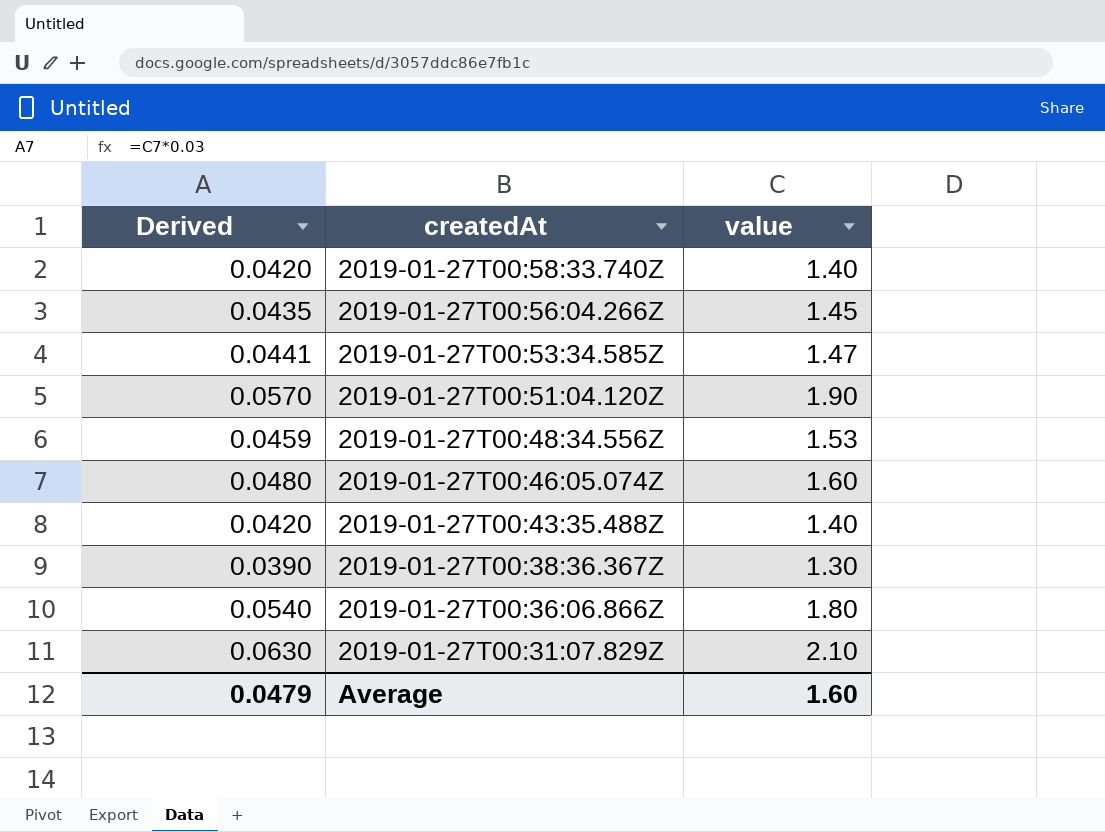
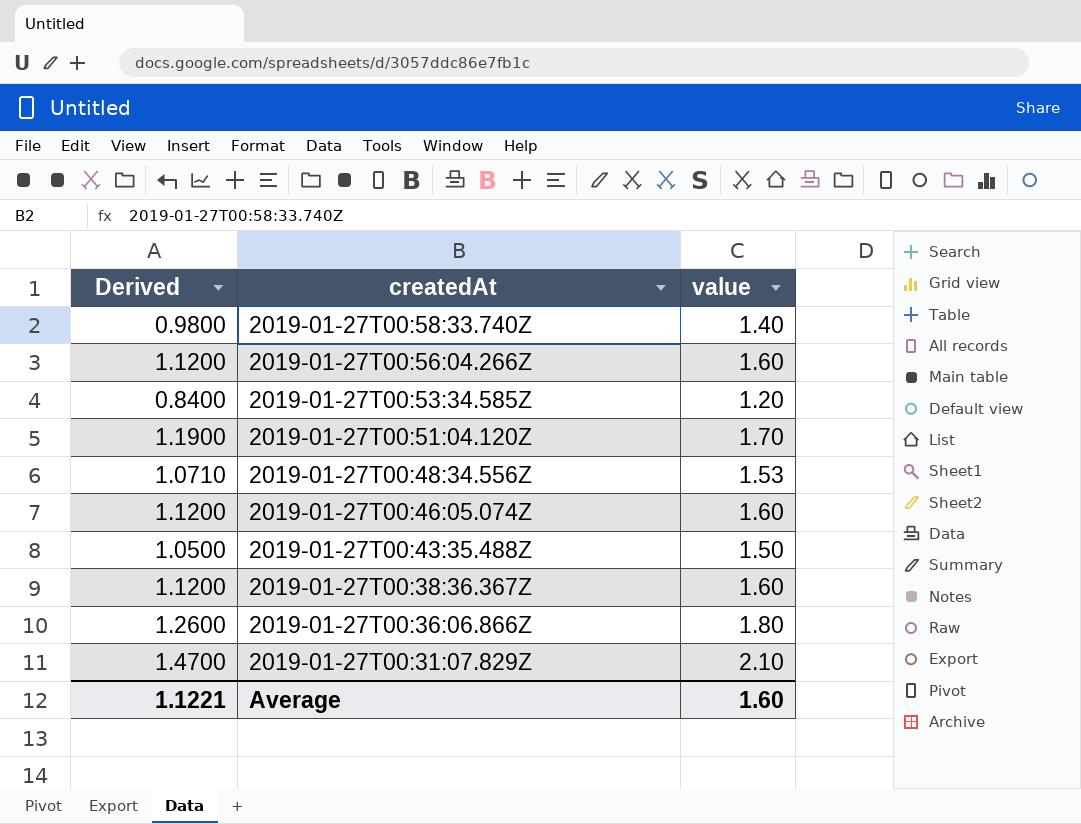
column Derived | formula: [value] * 0.03 -> [value] * 0.7
2019-01-27T00:56:04.266Z | value: 1.45 -> 1.60
2019-01-27T00:53:34.585Z | value: 1.47 -> 1.20
2019-01-27T00:51:04.120Z | value: 1.90 -> 1.70
2019-01-27T00:43:35.488Z | value: 1.40 -> 1.50
2019-01-27T00:38:36.367Z | value: 1.30 -> 1.60
Average | Derived: 0.0479 -> 1.1221

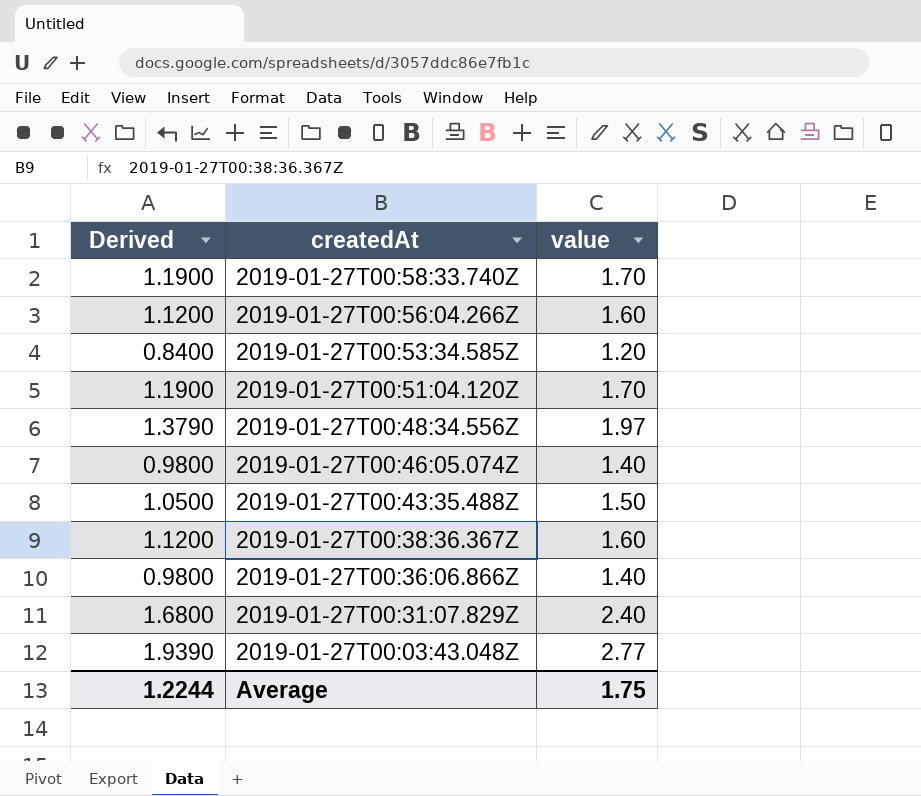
2019-01-27T00:58:33.740Z | Derived: 0.9800 -> 1.1900
2019-01-27T00:58:33.740Z | value: 1.40 -> 1.70
2019-01-27T00:48:34.556Z | Derived: 1.0710 -> 1.3790
2019-01-27T00:48:34.556Z | value: 1.53 -> 1.97
2019-01-27T00:46:05.074Z | Derived: 1.1200 -> 0.9800
2019-01-27T00:46:05.074Z | value: 1.60 -> 1.40
2019-01-27T00:36:06.866Z | Derived: 1.2600 -> 0.9800
2019-01-27T00:36:06.866Z | value: 1.80 -> 1.40
2019-01-27T00:31:07.829Z | Derived: 1.4700 -> 1.6800
2019-01-27T00:31:07.829Z | value: 2.10 -> 2.40
row 2019-01-27T00:03:43.048Z: none -> 1.9390 | 2.77
Average | Derived: 1.1221 -> 1.2244
Average | value: 1.60 -> 1.75

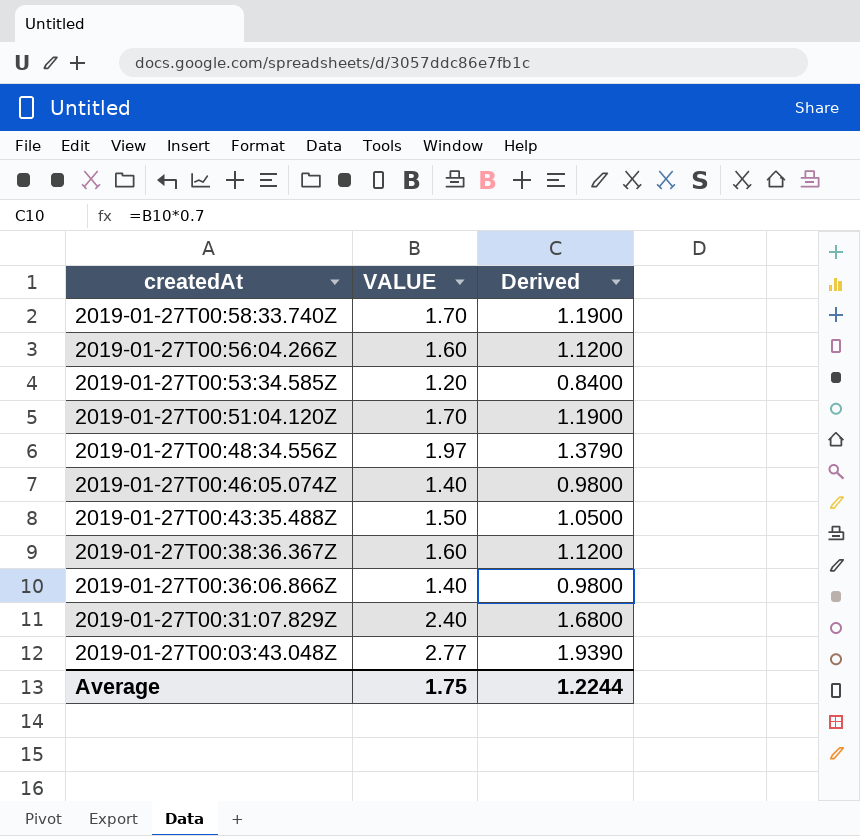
column name: value -> VALUE
column Derived | position: 1 -> 3

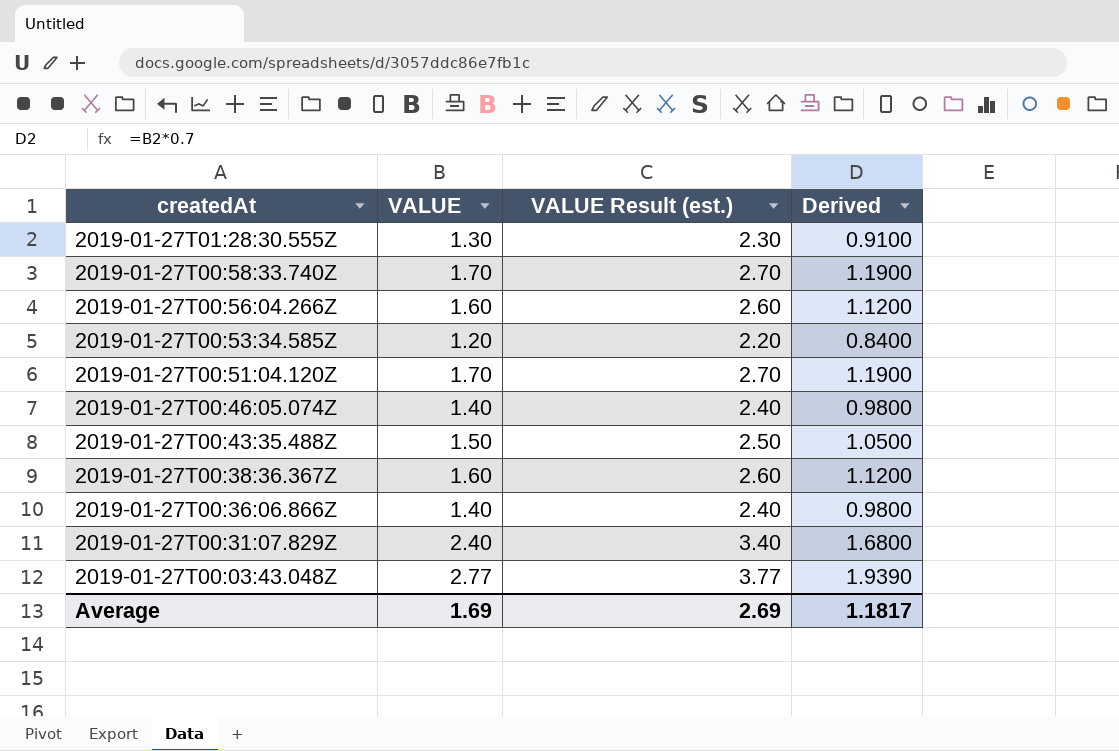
column VALUE Result (est.) | formula: none -> [VALUE] + 1
row 2019-01-27T00:48:34.556Z: 1.97 | 1.3790 -> none
row 2019-01-27T01:28:30.555Z: none -> 1.30 | 2.30 | 0.9100
Average | VALUE: 1.75 -> 1.69
Average | Derived: 1.2244 -> 1.1817

